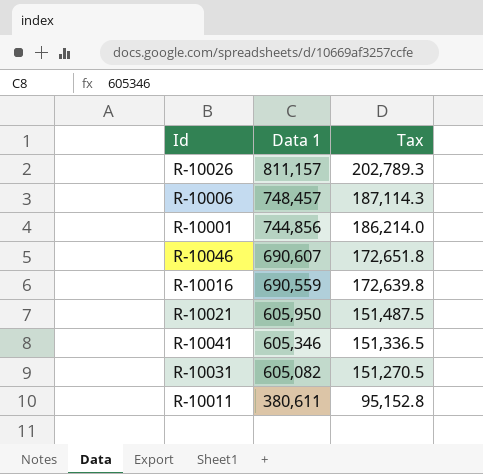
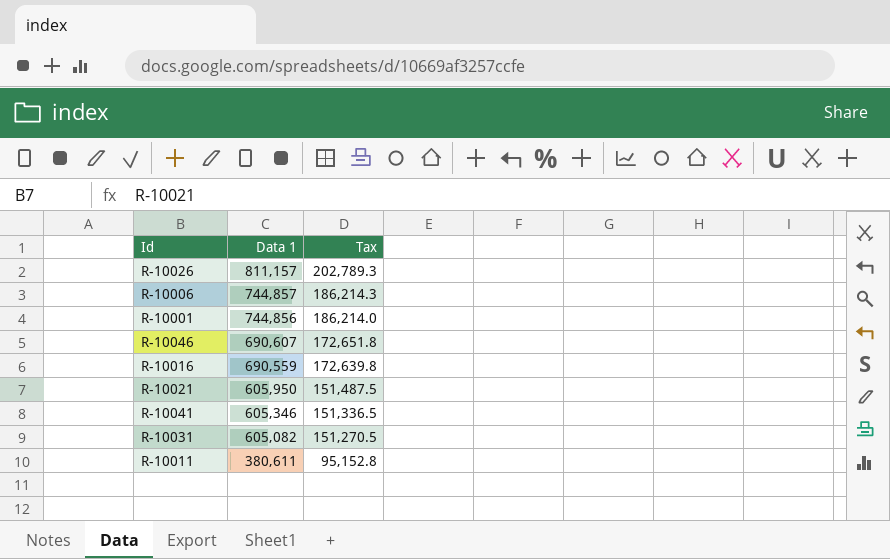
R-10006 | Data 1: 748,457 -> 744,857
R-10006 | Tax: 187,114.3 -> 186,214.3

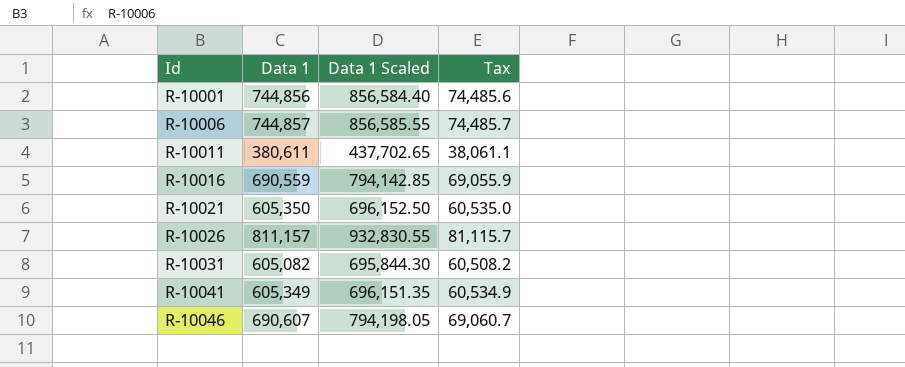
row order: Data 1 descending -> Id ascending
column Data 1 Scaled | formula: none -> [Data 1] * 1.15
column Tax | formula: [Data 1] * 0.25 -> [Data 1] * 0.1
R-10021 | Data 1: 605,950 -> 605,350
R-10041 | Data 1: 605,346 -> 605,349

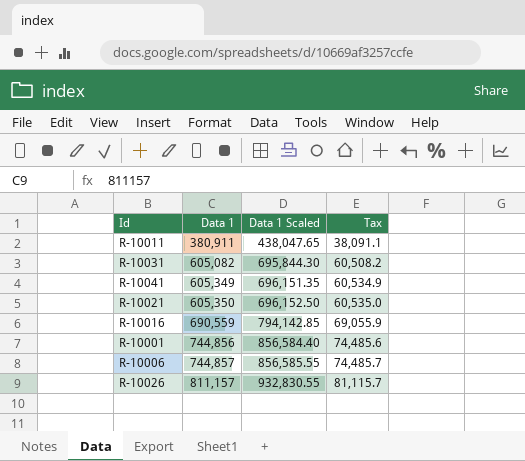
row order: Id ascending -> Data 1 ascending
row R-10046: 690,607 | 794,198.05 | 69,060.7 -> none
R-10011 | Data 1: 380,611 -> 380,911
R-10011 | Data 1 Scaled: 437,702.65 -> 438,047.65
R-10011 | Tax: 38,061.1 -> 38,091.1

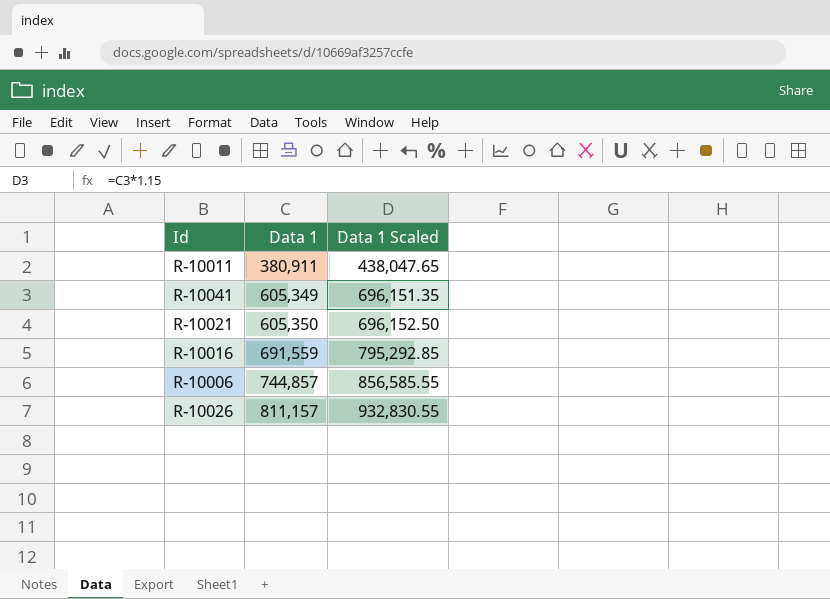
column Tax | formula: [Data 1] * 0.1 -> none
row R-10031: 605,082 | 695,844.30 | 60,508.2 -> none
row R-10001: 744,856 | 856,584.40 | 74,485.6 -> none
R-10016 | Data 1: 690,559 -> 691,559
R-10016 | Data 1 Scaled: 794,142.85 -> 795,292.85

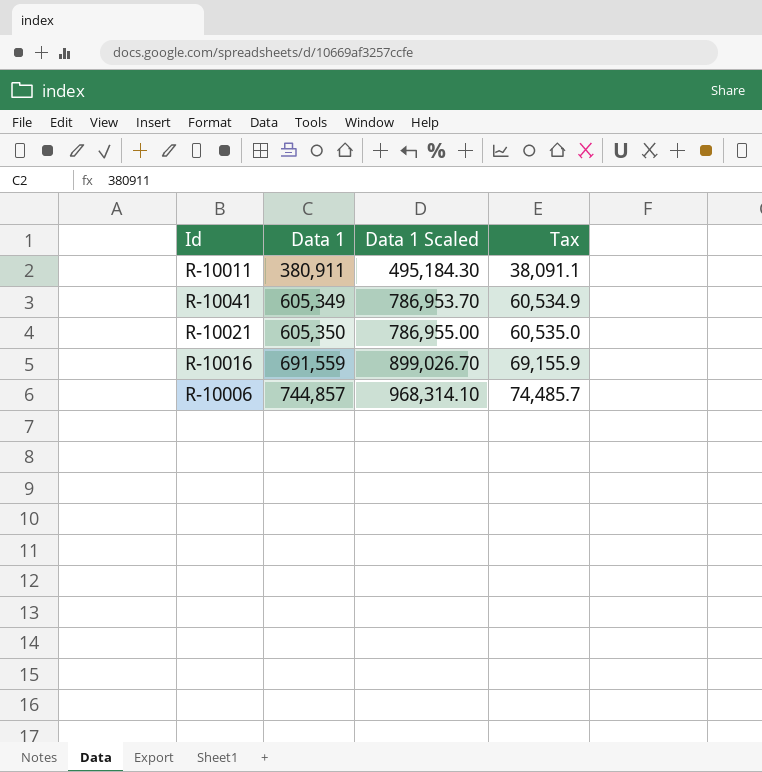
column Data 1 Scaled | formula: [Data 1] * 1.15 -> [Data 1] * 1.3
column Tax | formula: none -> [Data 1] * 0.1
row R-10026: 811,157 | 932,830.55 -> none

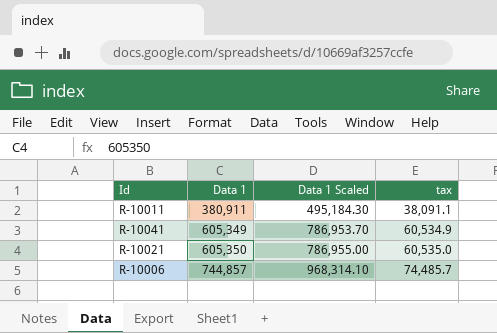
column name: Tax -> tax
row R-10016: 691,559 | 899,026.70 | 69,155.9 -> none

